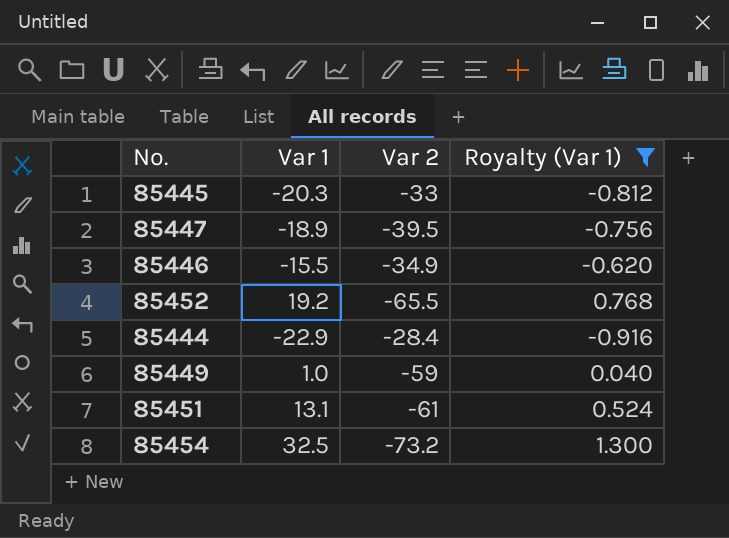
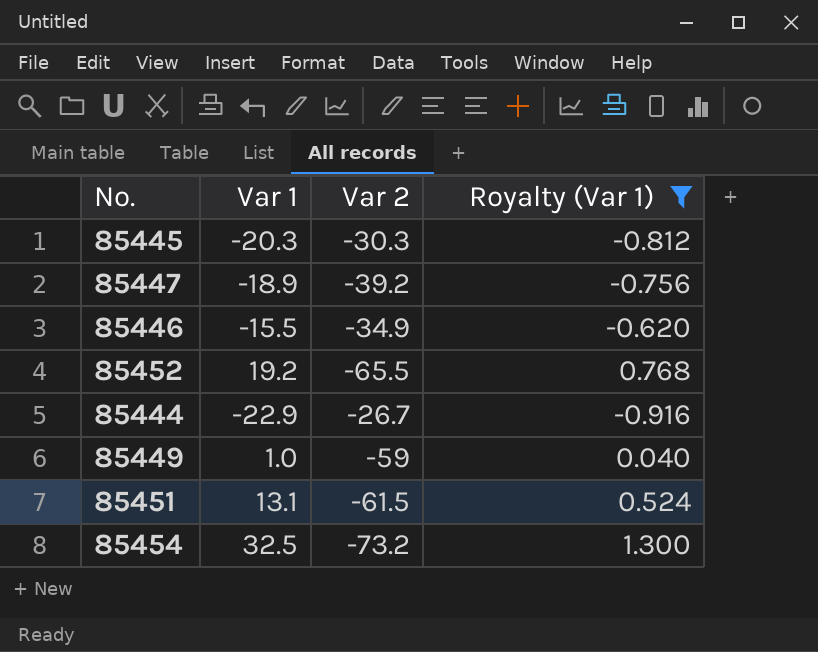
85445 | Var 2: -33 -> -30.3
85447 | Var 2: -39.5 -> -39.2
85444 | Var 2: -28.4 -> -26.7
85451 | Var 2: -61 -> -61.5

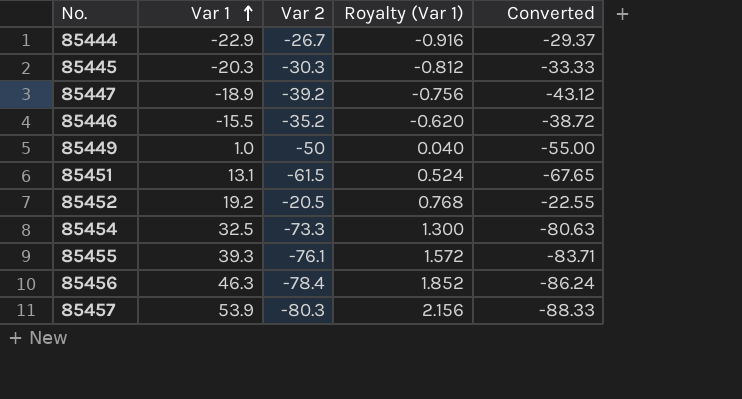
filter: Royalty (Var 1) <= 1.300 -> none
row order: none -> Var 1 ascending
column Converted | formula: none -> [Var 2] * 1.1
85446 | Var 2: -34.9 -> -35.2
85449 | Var 2: -59 -> -50
85452 | Var 2: -65.5 -> -20.5
85454 | Var 2: -73.2 -> -73.3

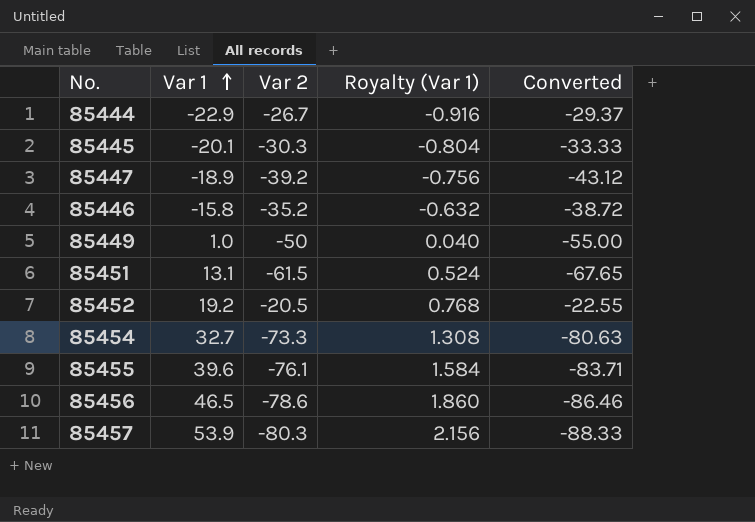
85445 | Var 1: -20.3 -> -20.1
85445 | Royalty (Var 1): -0.812 -> -0.804
85446 | Var 1: -15.5 -> -15.8
85446 | Royalty (Var 1): -0.620 -> -0.632
85454 | Var 1: 32.5 -> 32.7
85454 | Royalty (Var 1): 1.300 -> 1.308
85455 | Var 1: 39.3 -> 39.6
85455 | Royalty (Var 1): 1.572 -> 1.584
85456 | Var 1: 46.3 -> 46.5
85456 | Var 2: -78.4 -> -78.6
85456 | Royalty (Var 1): 1.852 -> 1.860
85456 | Converted: -86.24 -> -86.46

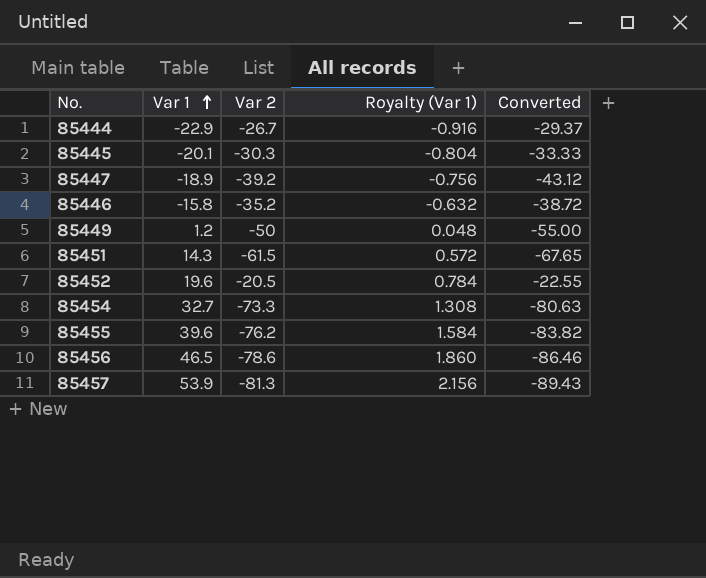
85449 | Var 1: 1.0 -> 1.2
85449 | Royalty (Var 1): 0.040 -> 0.048
85451 | Var 1: 13.1 -> 14.3
85451 | Royalty (Var 1): 0.524 -> 0.572
85452 | Var 1: 19.2 -> 19.6
85452 | Royalty (Var 1): 0.768 -> 0.784
85455 | Var 2: -76.1 -> -76.2
85455 | Converted: -83.71 -> -83.82
85457 | Var 2: -80.3 -> -81.3
85457 | Converted: -88.33 -> -89.43

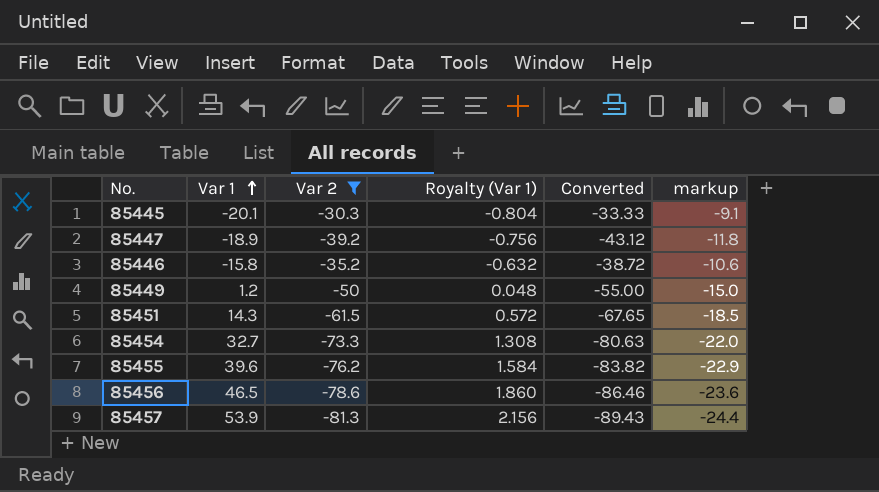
filter: none -> Var 2 <= -30.3
column markup | formula: none -> [Var 2] * 0.3

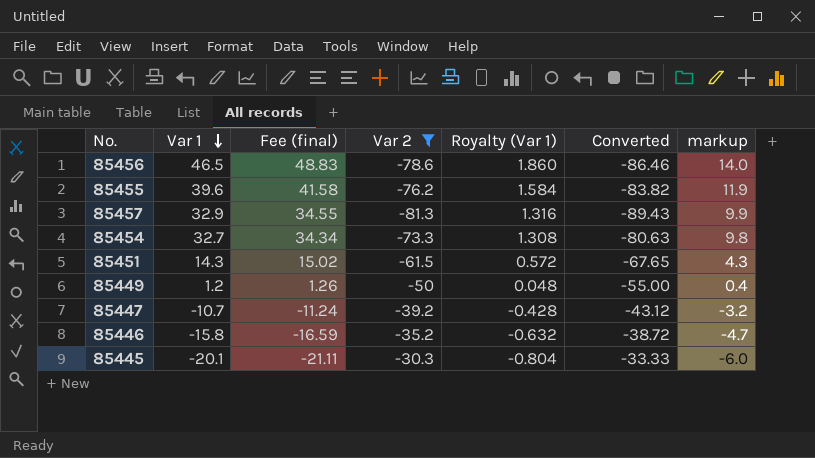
row order: Var 1 ascending -> Var 1 descending
column Fee (final) | formula: none -> [Var 1] * 1.05
column markup | formula: [Var 2] * 0.3 -> [Var 1] * 0.3
85457 | Var 1: 53.9 -> 32.9
85457 | Royalty (Var 1): 2.156 -> 1.316
85447 | Var 1: -18.9 -> -10.7
85447 | Royalty (Var 1): -0.756 -> -0.428

